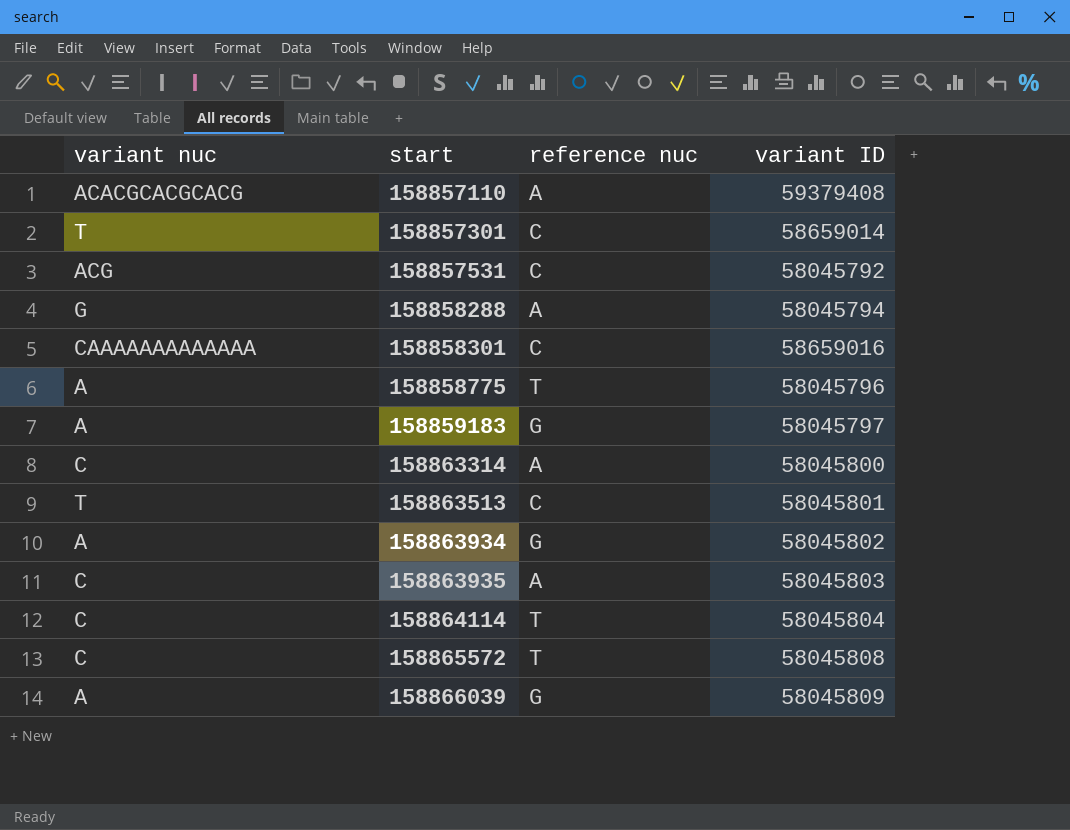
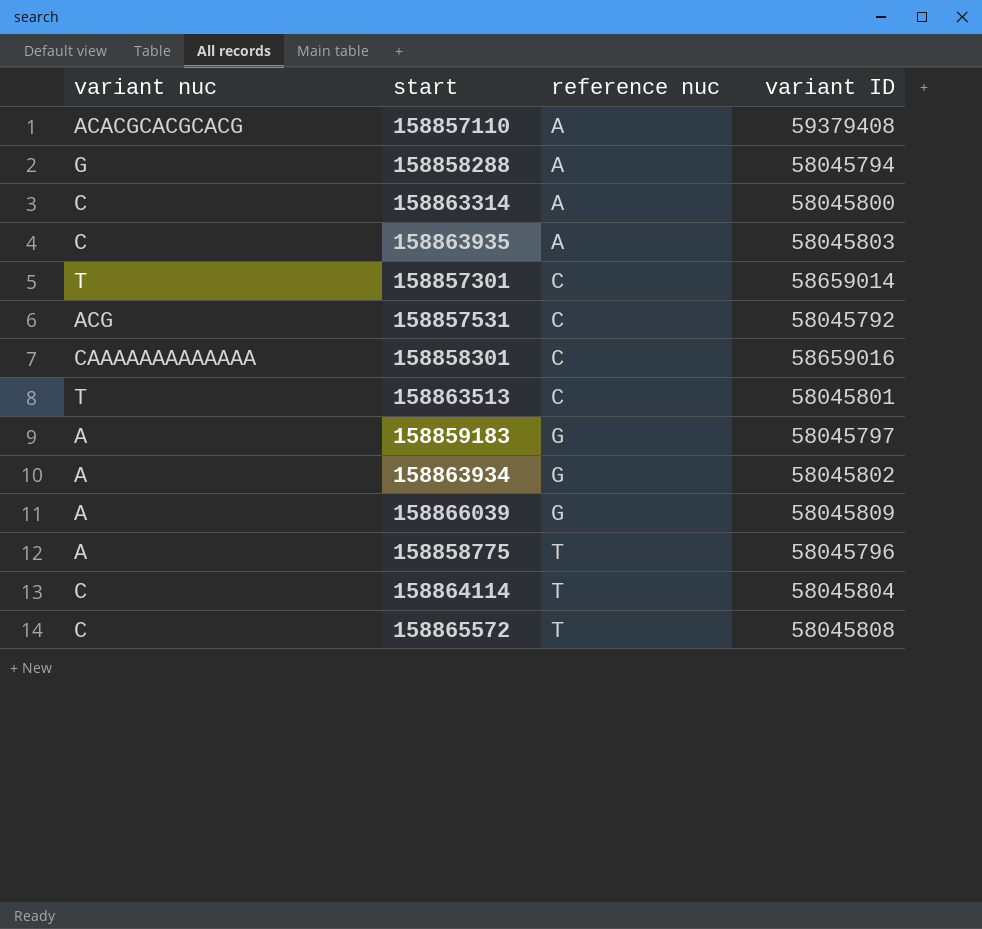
row order: start ascending -> reference nuc ascending

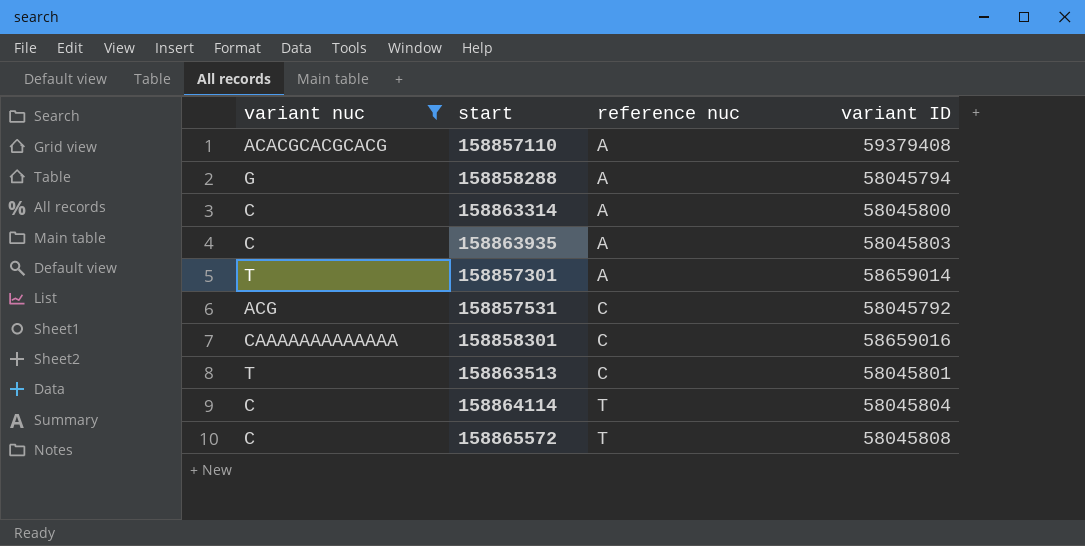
filter: none -> variant nuc != A
158857301 | reference nuc: C -> A

